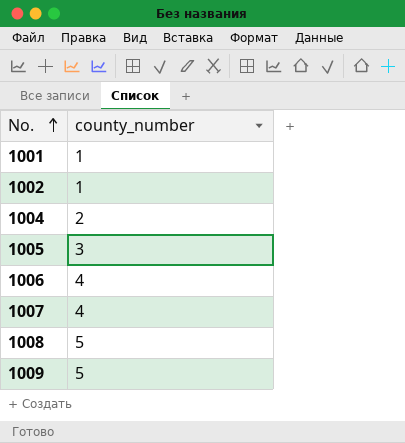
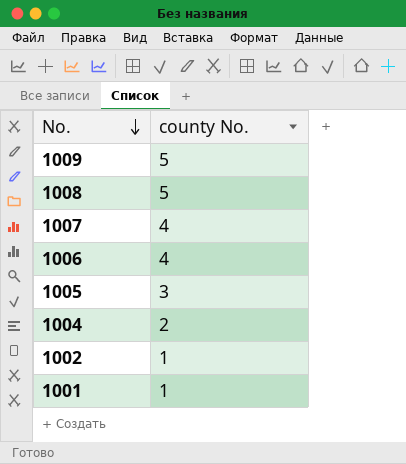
row order: No. ascending -> No. descending
column name: county_number -> county No.

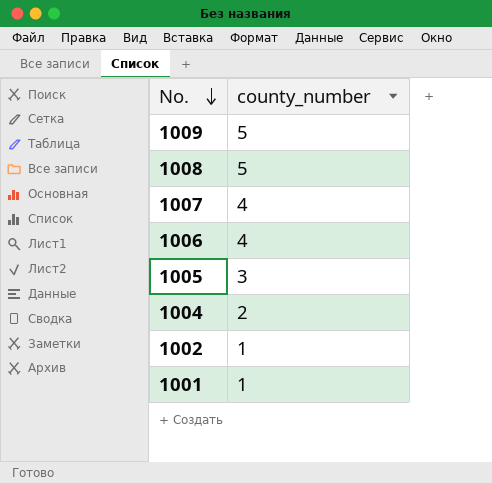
column name: county No. -> county_number

